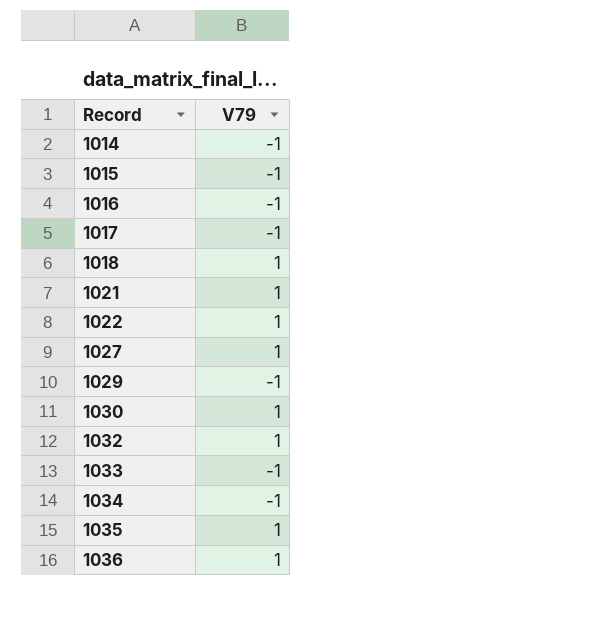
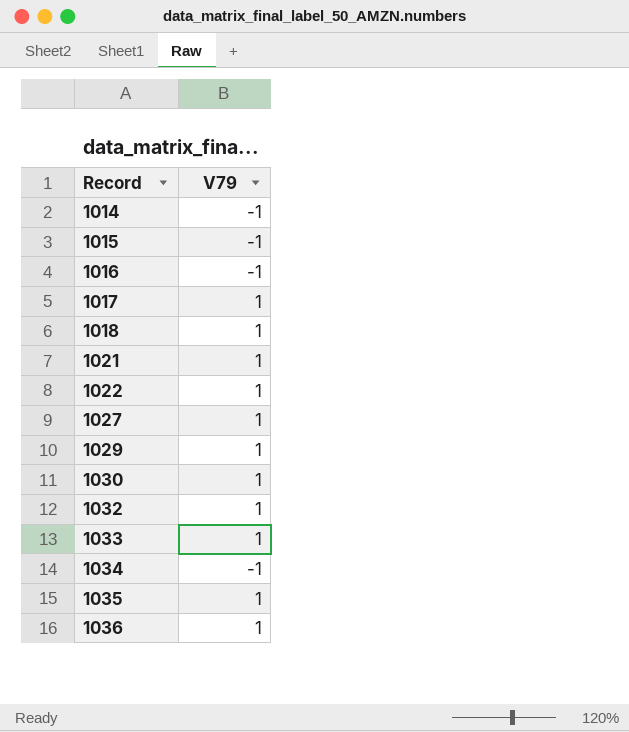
1017 | V79: -1 -> 1
1029 | V79: -1 -> 1
1033 | V79: -1 -> 1

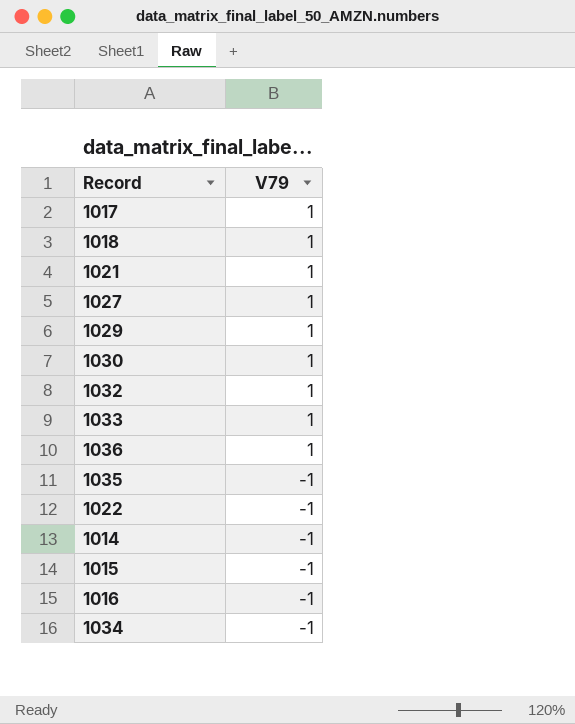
row order: Record ascending -> V79 descending
1035 | V79: 1 -> -1
1022 | V79: 1 -> -1

